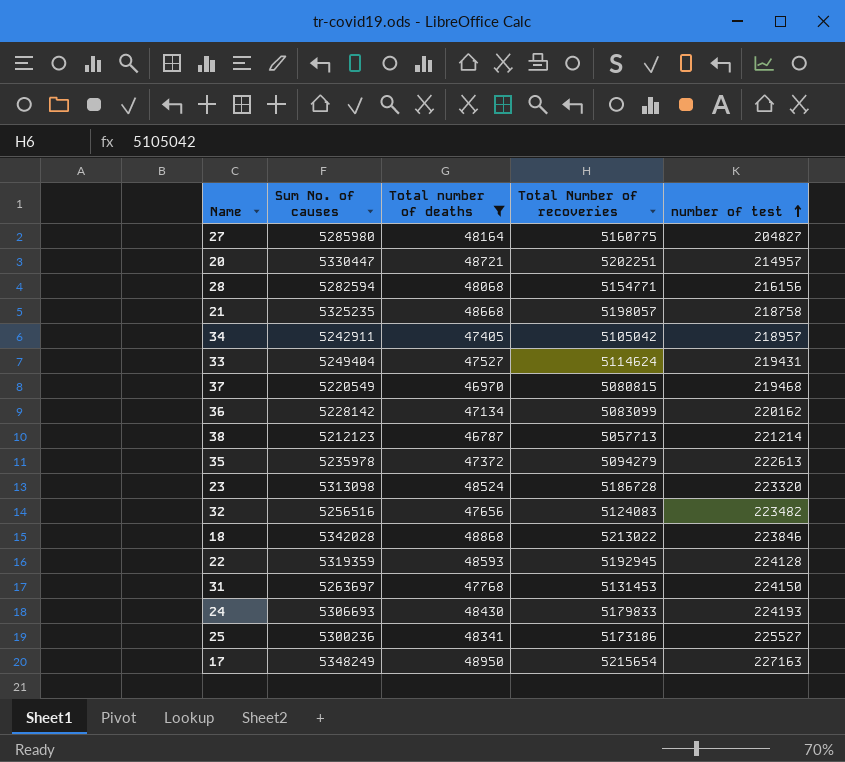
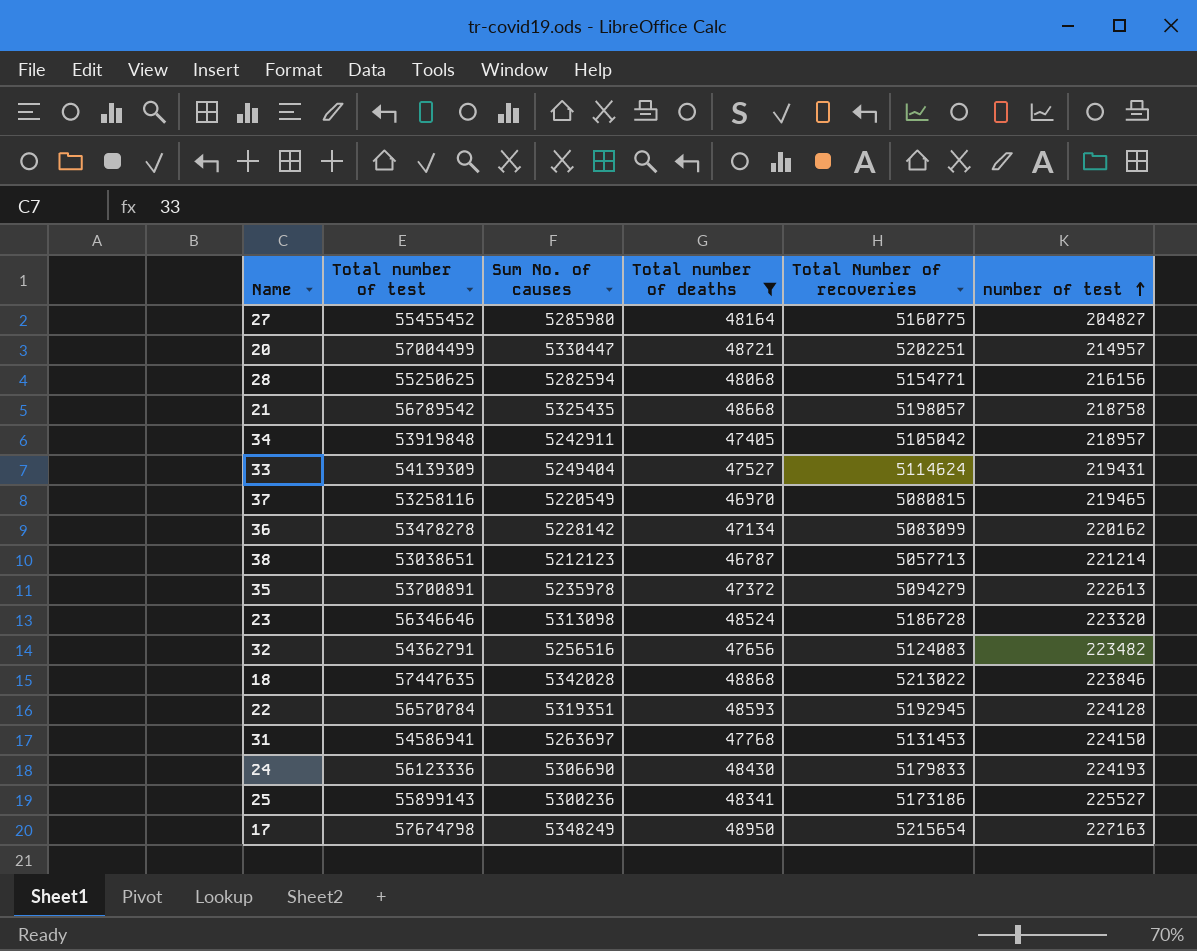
column Total number of test | position: none -> 2
21 | Sum No. of causes: 5325235 -> 5325435
37 | number of test: 219468 -> 219465
22 | Sum No. of causes: 5319359 -> 5319351
24 | Sum No. of causes: 5306693 -> 5306690

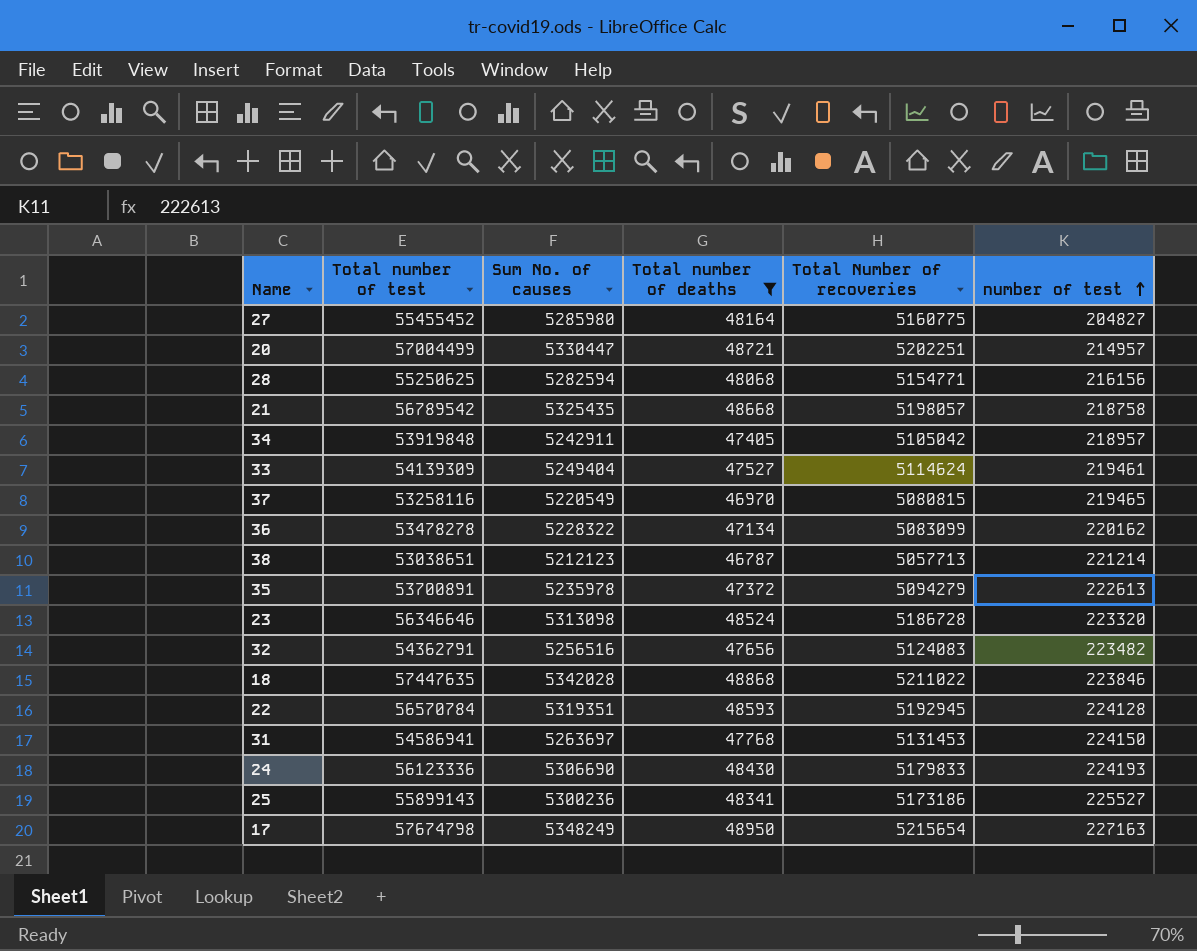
33 | number of test: 219431 -> 219461
36 | Sum No. of causes: 5228142 -> 5228322
18 | Total Number of recoveries: 5213022 -> 5211022

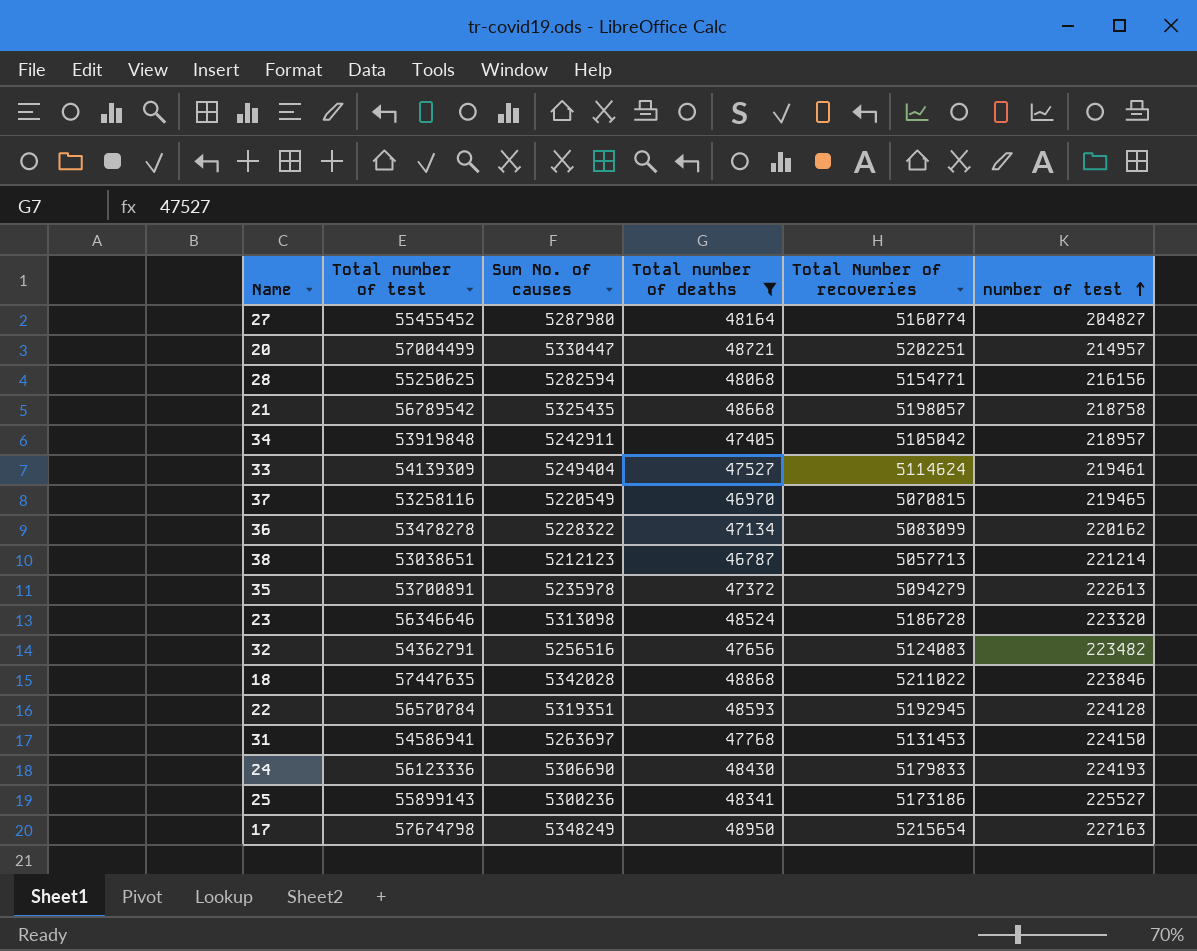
27 | Sum No. of causes: 5285980 -> 5287980
27 | Total Number of recoveries: 5160775 -> 5160774
37 | Total Number of recoveries: 5080815 -> 5070815

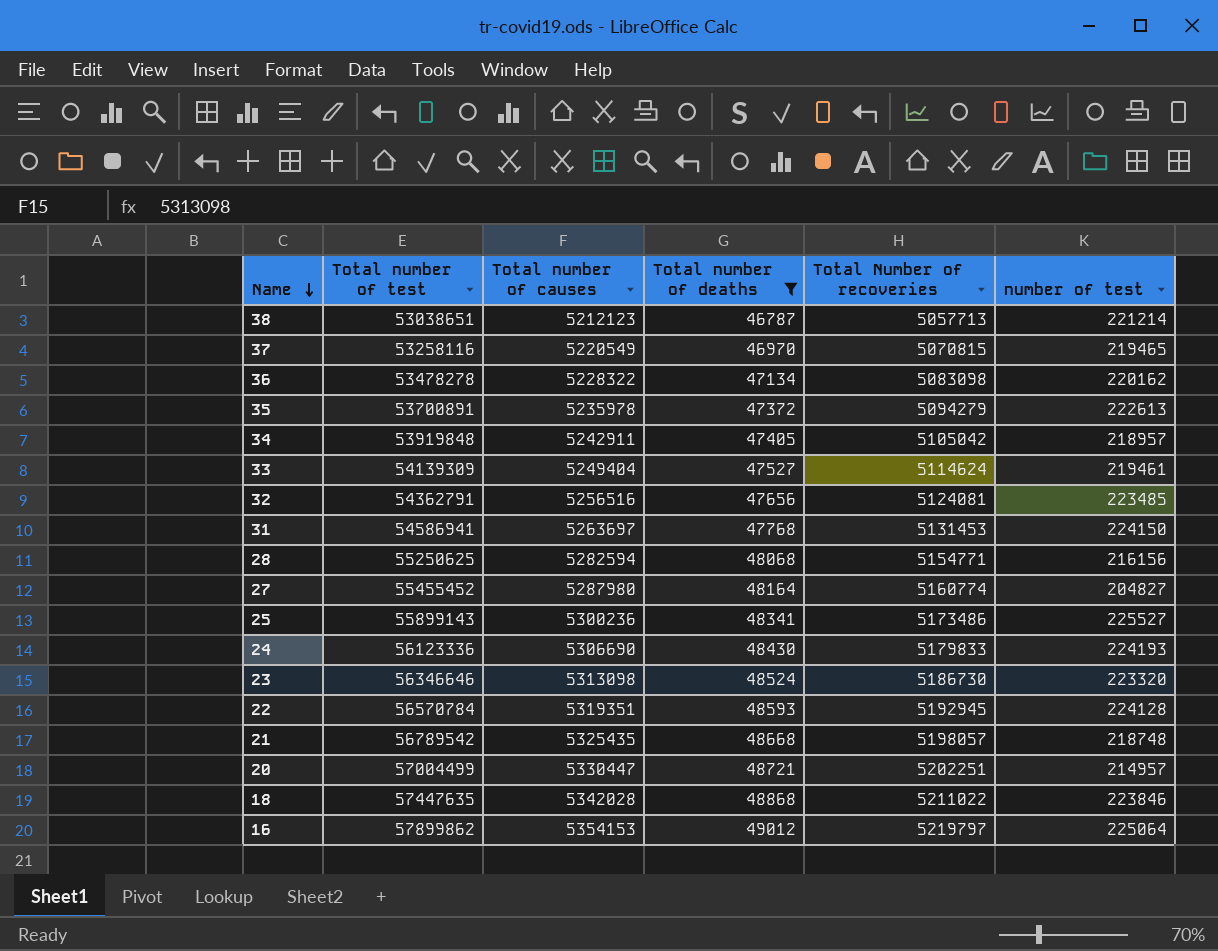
row order: number of test ascending -> Name descending
column name: Sum No. of causes -> Total number of causes
row 17: 57674798 | 5348249 | 48950 | 5215654 | 227163 -> none
36 | Total Number of recoveries: 5083099 -> 5083098
32 | Total Number of recoveries: 5124083 -> 5124081
32 | number of test: 223482 -> 223485
25 | Total Number of recoveries: 5173186 -> 5173486
23 | Total Number of recoveries: 5186728 -> 5186730
21 | number of test: 218758 -> 218748
row 16: none -> 57899862 | 5354153 | 49012 | 5219797 | 225064

